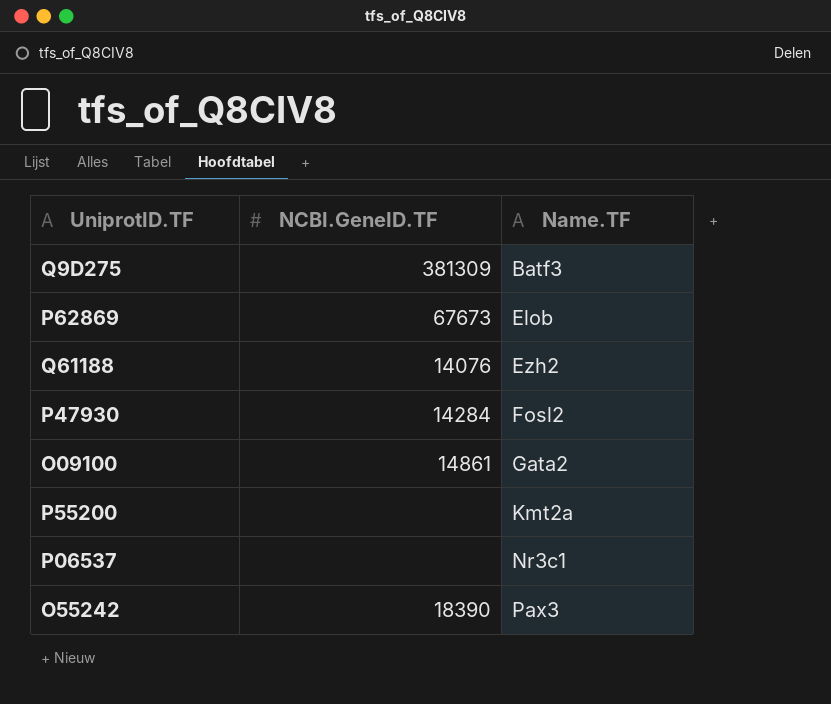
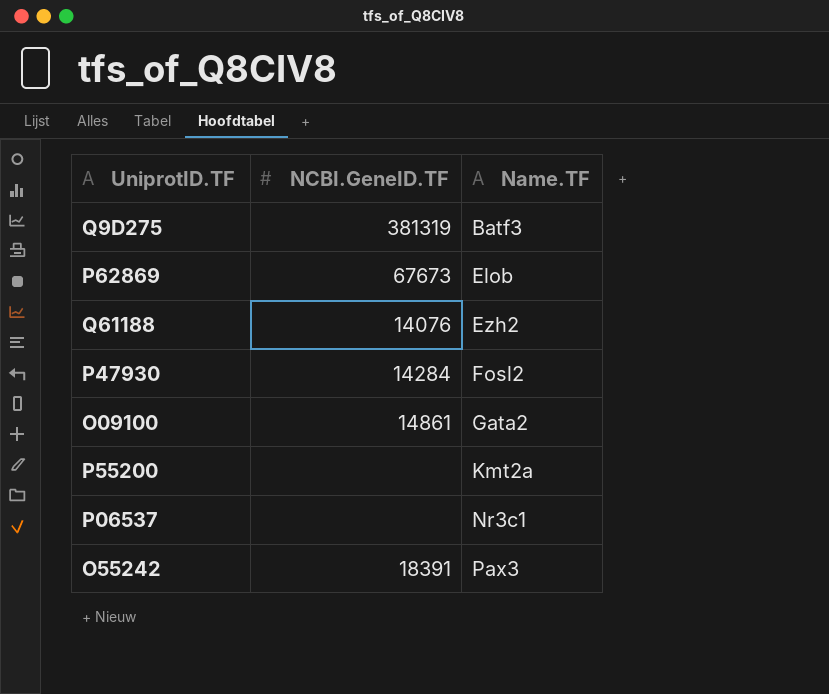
Q9D275 | NCBI.GeneID.TF: 381309 -> 381319
O55242 | NCBI.GeneID.TF: 18390 -> 18391

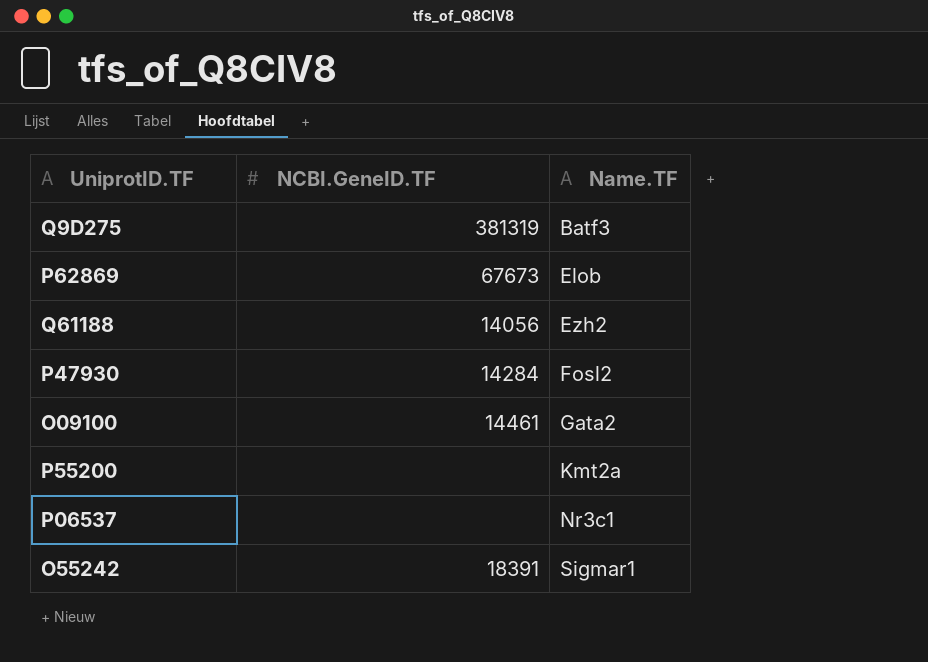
Q61188 | NCBI.GeneID.TF: 14076 -> 14056
O09100 | NCBI.GeneID.TF: 14861 -> 14461
O55242 | Name.TF: Pax3 -> Sigmar1

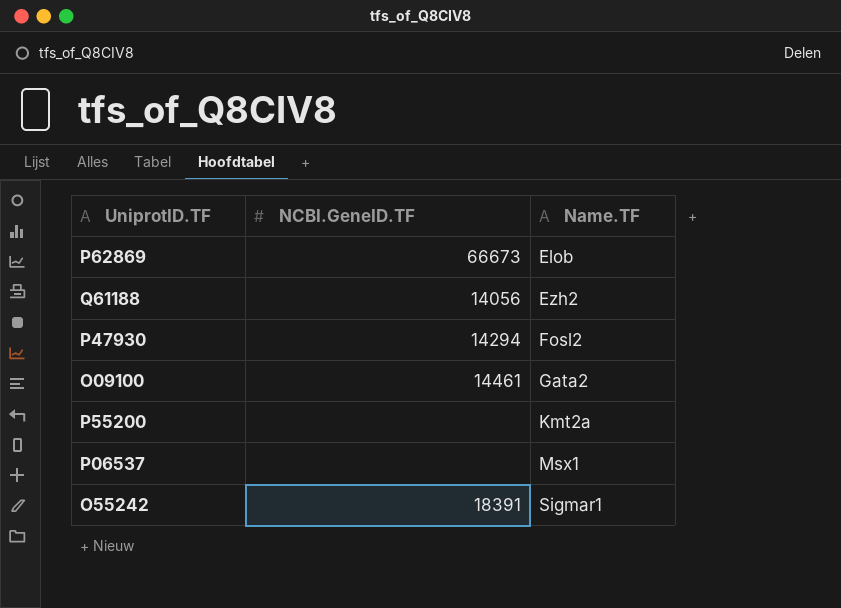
row Q9D275: 381319 | Batf3 -> none
P62869 | NCBI.GeneID.TF: 67673 -> 66673
P47930 | NCBI.GeneID.TF: 14284 -> 14294
P06537 | Name.TF: Nr3c1 -> Msx1

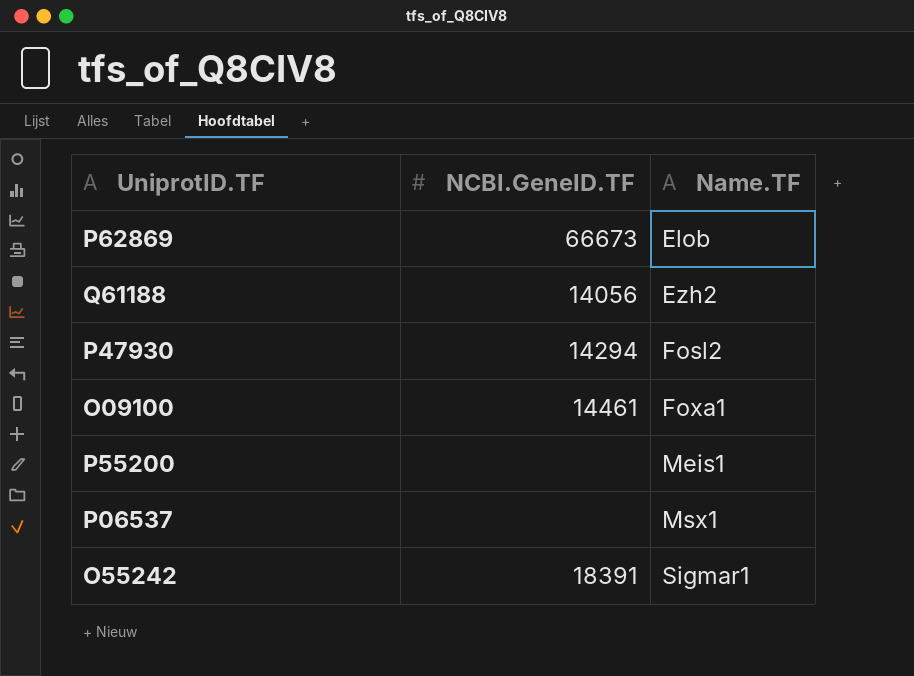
O09100 | Name.TF: Gata2 -> Foxa1
P55200 | Name.TF: Kmt2a -> Meis1

